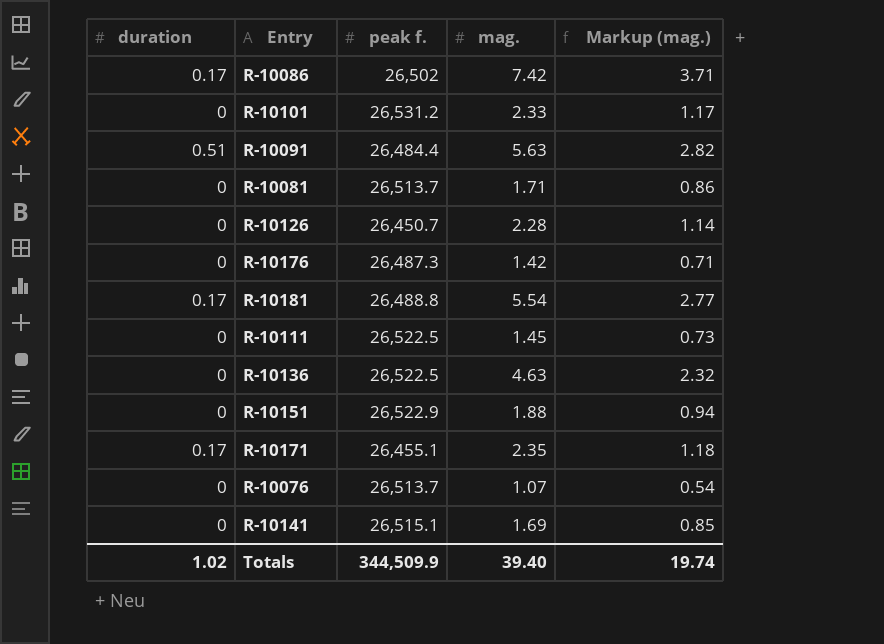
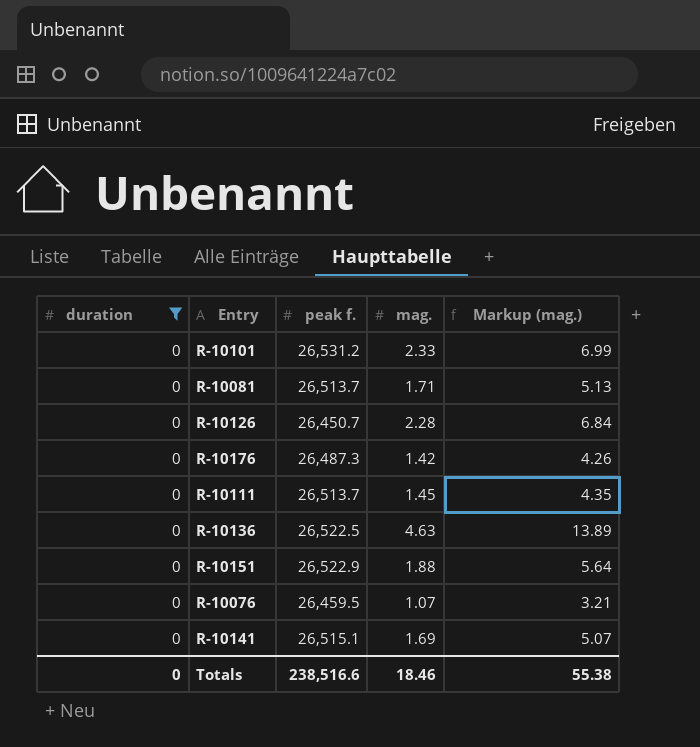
filter: none -> duration = 0
column Markup (mag.) | formula: [mag.] * 0.5 -> [mag.] * 3
R-10111 | peak f.: 26,522.5 -> 26,513.7
R-10076 | peak f.: 26,513.7 -> 26,459.5
Totals | duration: 1.02 -> 0
Totals | peak f.: 344,509.9 -> 238,516.6
Totals | mag.: 39.40 -> 18.46
Totals | Markup (mag.): 19.74 -> 55.38

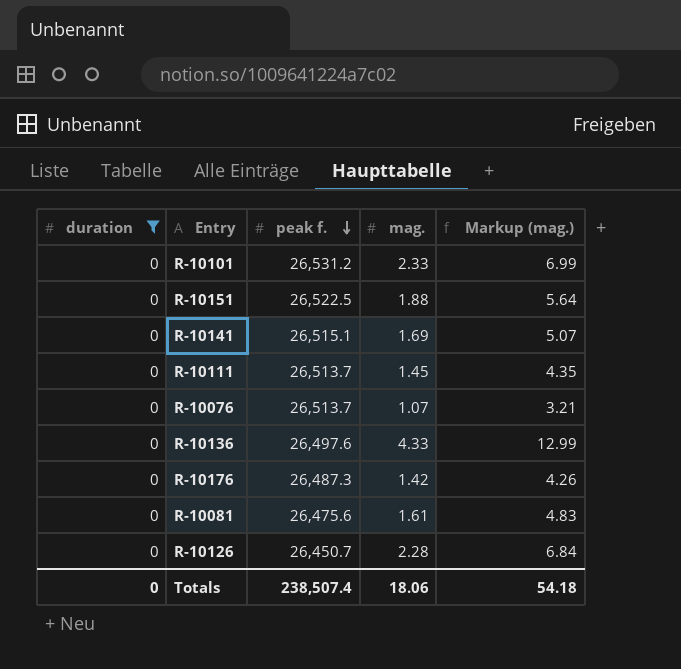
row order: none -> peak f. descending
R-10151 | peak f.: 26,522.9 -> 26,522.5
R-10076 | peak f.: 26,459.5 -> 26,513.7
R-10136 | peak f.: 26,522.5 -> 26,497.6
R-10136 | mag.: 4.63 -> 4.33
R-10136 | Markup (mag.): 13.89 -> 12.99
R-10081 | peak f.: 26,513.7 -> 26,475.6
R-10081 | mag.: 1.71 -> 1.61
R-10081 | Markup (mag.): 5.13 -> 4.83
Totals | peak f.: 238,516.6 -> 238,507.4
Totals | mag.: 18.46 -> 18.06
Totals | Markup (mag.): 55.38 -> 54.18

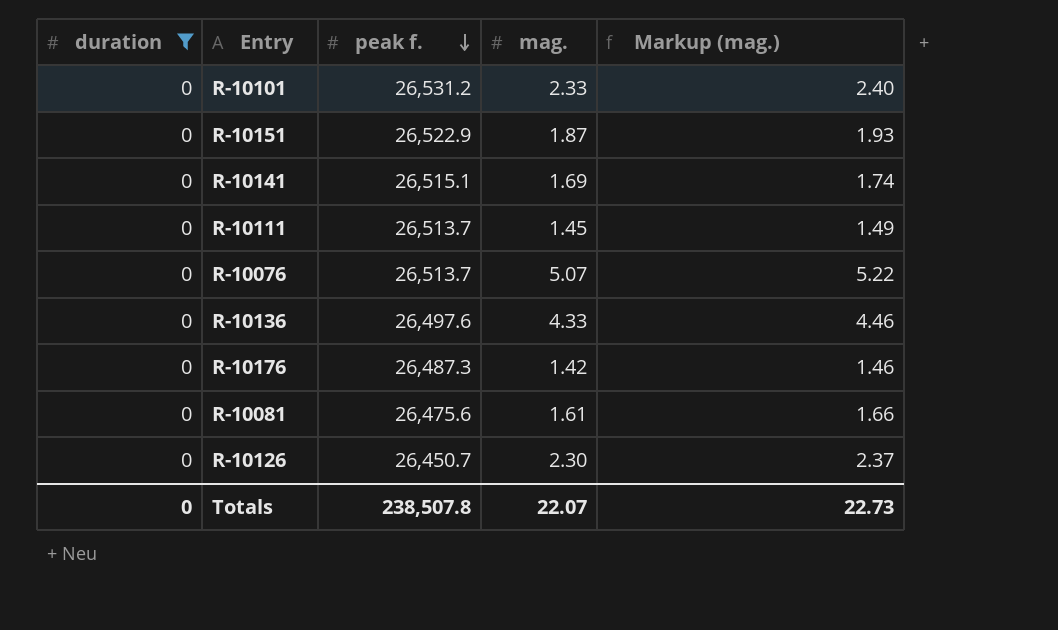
column Markup (mag.) | formula: [mag.] * 3 -> [mag.] * 1.03
R-10151 | peak f.: 26,522.5 -> 26,522.9
R-10151 | mag.: 1.88 -> 1.87
R-10076 | mag.: 1.07 -> 5.07
R-10126 | mag.: 2.28 -> 2.30
Totals | peak f.: 238,507.4 -> 238,507.8
Totals | mag.: 18.06 -> 22.07
Totals | Markup (mag.): 54.18 -> 22.73

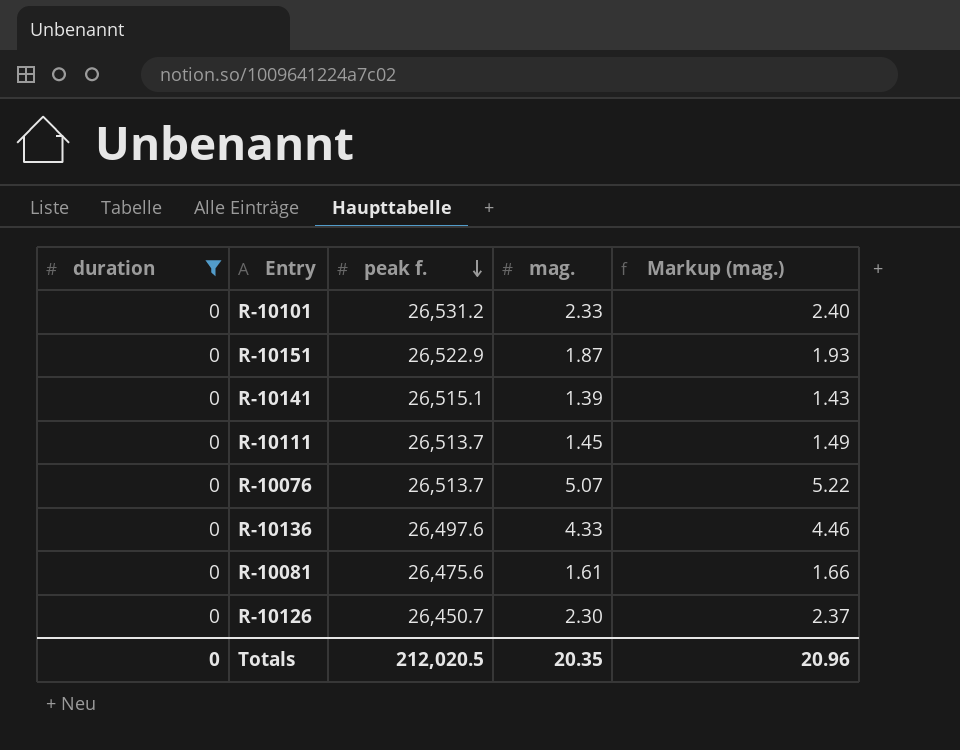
row R-10176: 0 | 26,487.3 | 1.42 | 1.46 -> none
R-10141 | mag.: 1.69 -> 1.39
R-10141 | Markup (mag.): 1.74 -> 1.43
Totals | peak f.: 238,507.8 -> 212,020.5
Totals | mag.: 22.07 -> 20.35
Totals | Markup (mag.): 22.73 -> 20.96

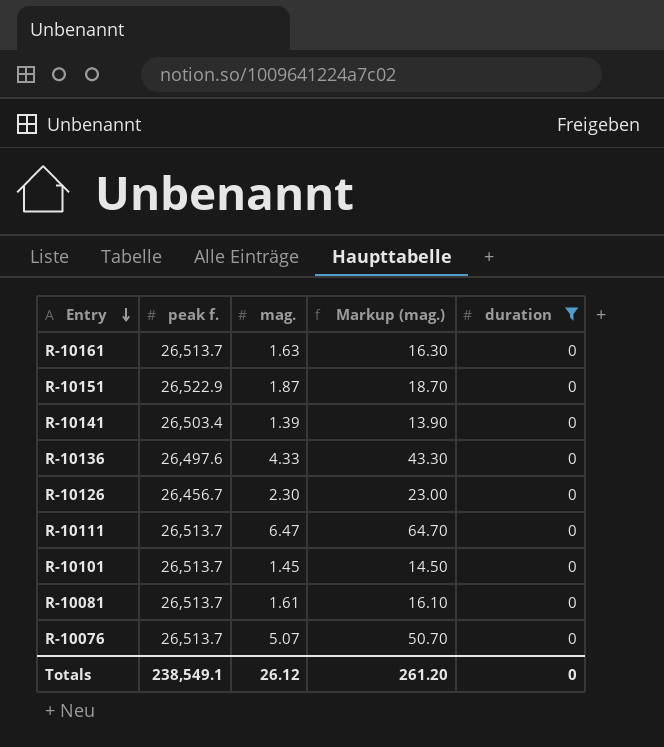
row order: peak f. descending -> Entry descending
column Markup (mag.) | formula: [mag.] * 1.03 -> [mag.] * 10
column duration | position: 1 -> 5
row R-10161: none -> 26,513.7 | 1.63 | 16.30 | 0
R-10141 | peak f.: 26,515.1 -> 26,503.4
R-10126 | peak f.: 26,450.7 -> 26,456.7
R-10111 | mag.: 1.45 -> 6.47
R-10101 | peak f.: 26,531.2 -> 26,513.7
R-10101 | mag.: 2.33 -> 1.45
R-10081 | peak f.: 26,475.6 -> 26,513.7
Totals | peak f.: 212,020.5 -> 238,549.1
Totals | mag.: 20.35 -> 26.12
Totals | Markup (mag.): 20.96 -> 261.20

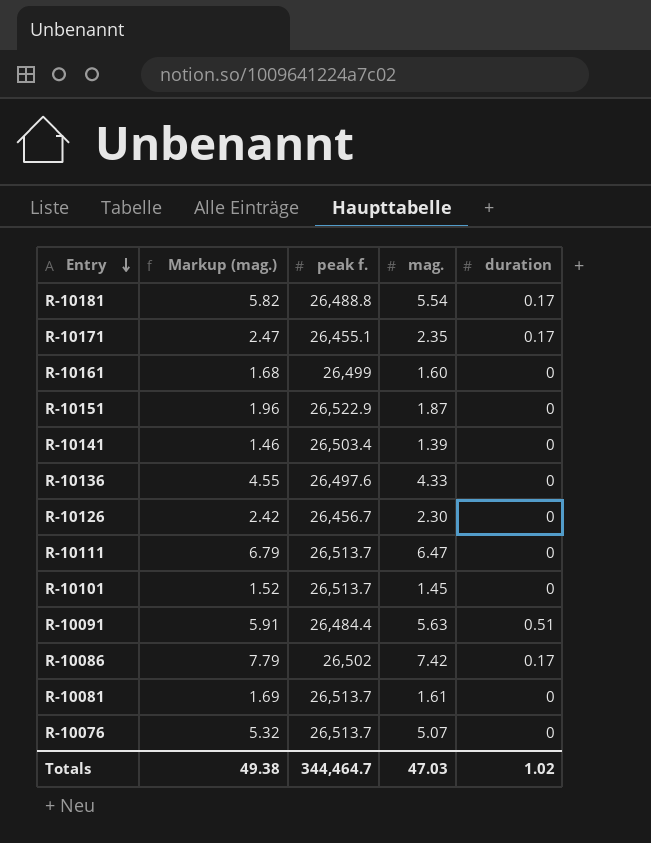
filter: duration = 0 -> none
column Markup (mag.) | formula: [mag.] * 10 -> [mag.] * 1.05
column Markup (mag.) | position: 4 -> 2
R-10161 | peak f.: 26,513.7 -> 26,499
R-10161 | mag.: 1.63 -> 1.60
Totals | Markup (mag.): 261.20 -> 49.38
Totals | peak f.: 238,549.1 -> 344,464.7
Totals | mag.: 26.12 -> 47.03
Totals | duration: 0 -> 1.02

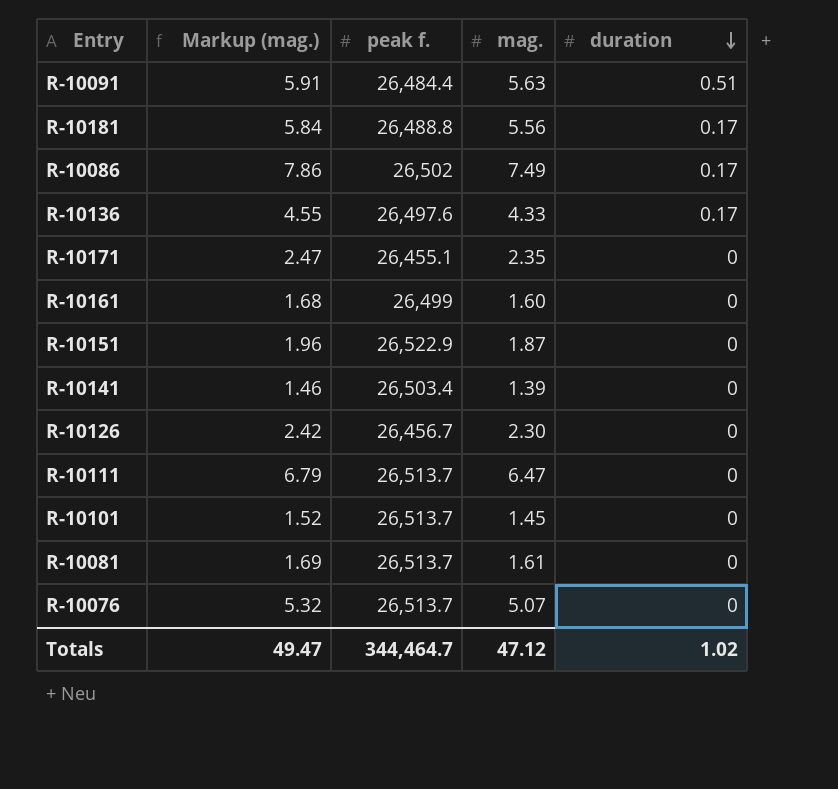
row order: Entry descending -> duration descending
R-10181 | Markup (mag.): 5.82 -> 5.84
R-10181 | mag.: 5.54 -> 5.56
R-10086 | Markup (mag.): 7.79 -> 7.86
R-10086 | mag.: 7.42 -> 7.49
R-10136 | duration: 0 -> 0.17
R-10171 | duration: 0.17 -> 0
Totals | Markup (mag.): 49.38 -> 49.47
Totals | mag.: 47.03 -> 47.12

